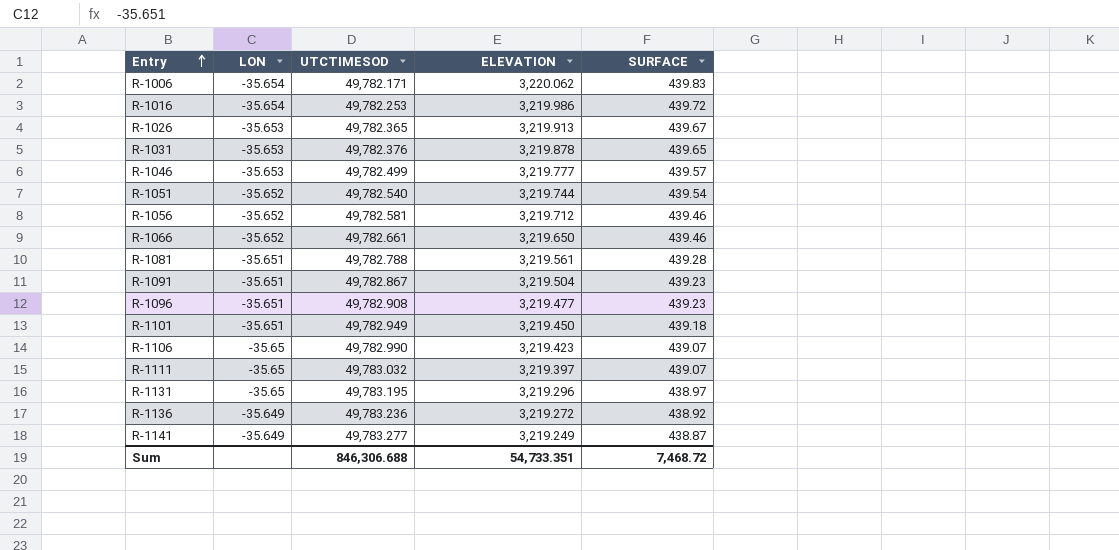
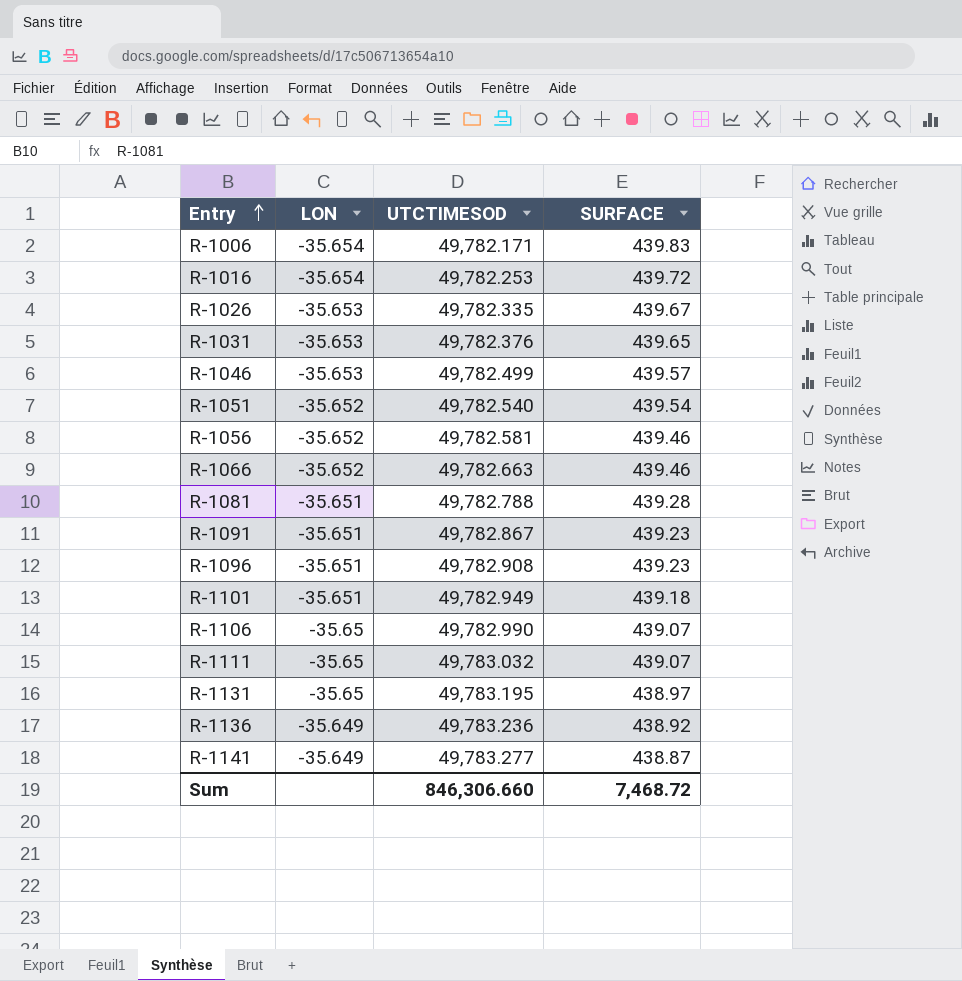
column ELEVATION | position: 4 -> none
R-1026 | UTCTIMESOD: 49,782.365 -> 49,782.335
R-1066 | UTCTIMESOD: 49,782.661 -> 49,782.663
Sum | UTCTIMESOD: 846,306.688 -> 846,306.660

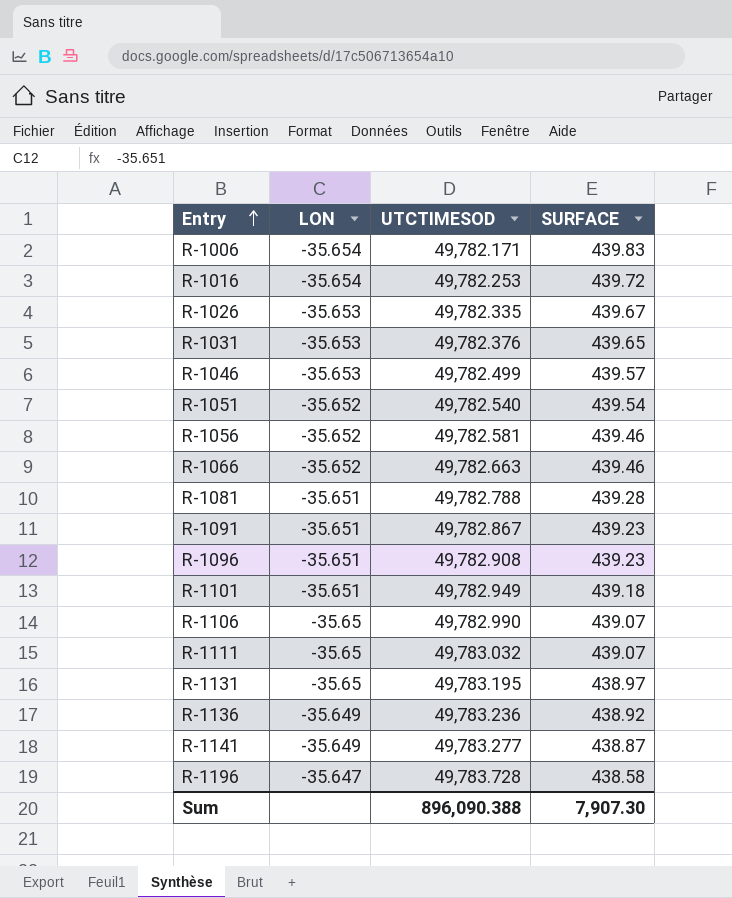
row R-1196: none -> -35.647 | 49,783.728 | 438.58
Sum | UTCTIMESOD: 846,306.660 -> 896,090.388
Sum | SURFACE: 7,468.72 -> 7,907.30

